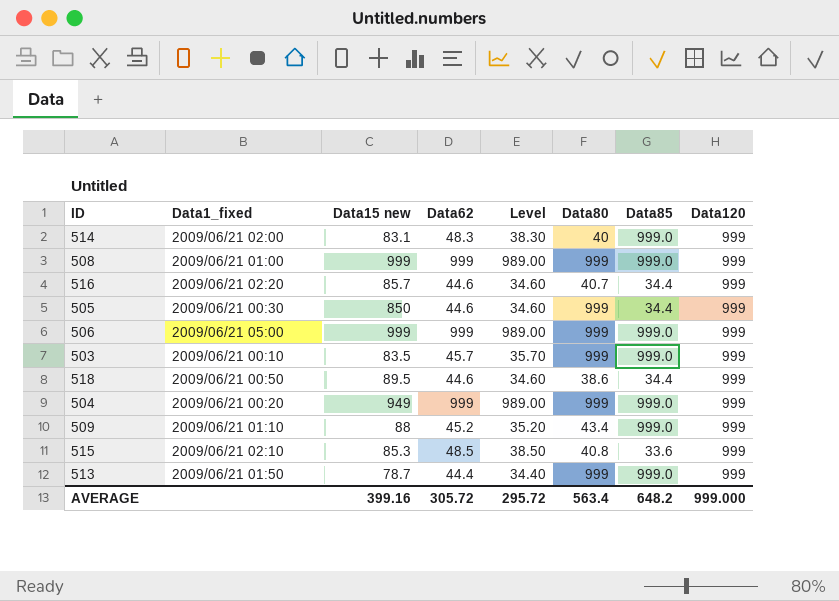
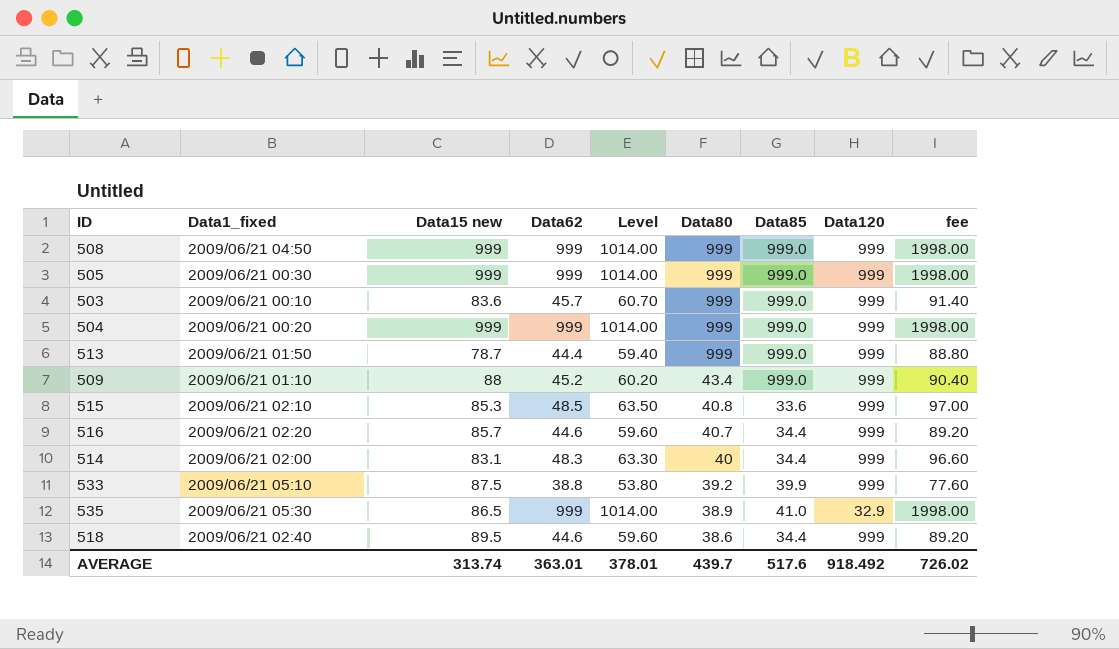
row order: none -> Data80 descending
column Level | formula: [Data62] - 10 -> [Data62] + 15
column fee | formula: none -> [Data62] * 2
row 506: 2009/06/21 05:00 | 999 | 999 | 989.00 | 999 | 999.0 | 999 -> none
508 | Data1_fixed: 2009/06/21 01:00 -> 2009/06/21 04:50
505 | Data15 new: 850 -> 999
505 | Data62: 44.6 -> 999
505 | Data85: 34.4 -> 999.0
503 | Data15 new: 83.5 -> 83.6
504 | Data15 new: 949 -> 999
514 | Data85: 999.0 -> 34.4
row 533: none -> 2009/06/21 05:10 | 87.5 | 38.8 | 53.80 | 39.2 | 39.9 | 999 | 77.60
row 535: none -> 2009/06/21 05:30 | 86.5 | 999 | 1014.00 | 38.9 | 41.0 | 32.9 | 1998.00
518 | Data1_fixed: 2009/06/21 00:50 -> 2009/06/21 02:40
AVERAGE | Data15 new: 399.16 -> 313.74
AVERAGE | Data62: 305.72 -> 363.01
AVERAGE | Level: 295.72 -> 378.01
AVERAGE | Data80: 563.4 -> 439.7
AVERAGE | Data85: 648.2 -> 517.6
AVERAGE | Data120: 999.000 -> 918.492

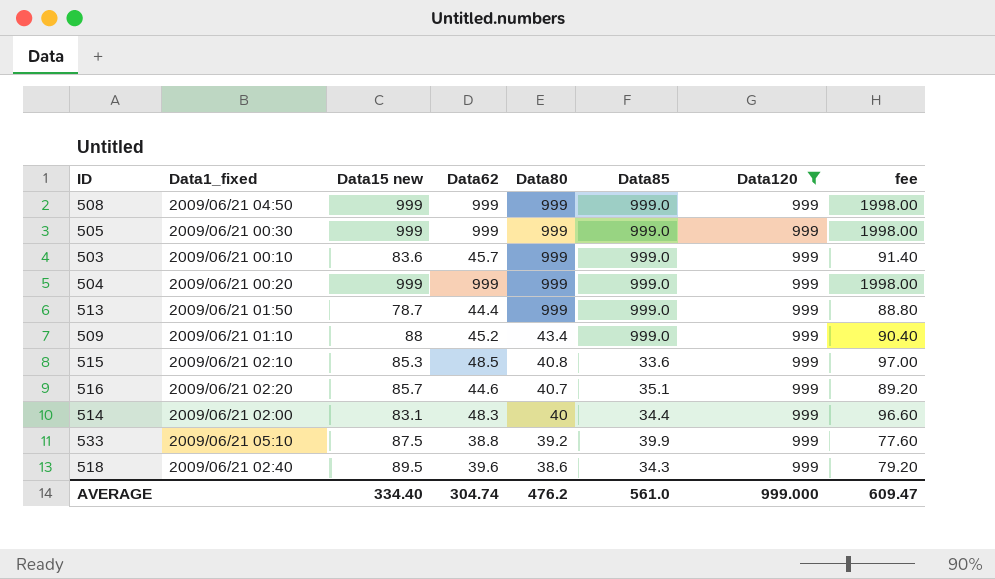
filter: none -> Data120 = 999
column Level | formula: [Data62] + 15 -> none
516 | Data85: 34.4 -> 35.1
518 | Data62: 44.6 -> 39.6
518 | Data85: 34.4 -> 34.3
518 | fee: 89.20 -> 79.20
AVERAGE | Data15 new: 313.74 -> 334.40
AVERAGE | Data62: 363.01 -> 304.74
AVERAGE | Data80: 439.7 -> 476.2
AVERAGE | Data85: 517.6 -> 561.0
AVERAGE | Data120: 918.492 -> 999.000
AVERAGE | fee: 726.02 -> 609.47

